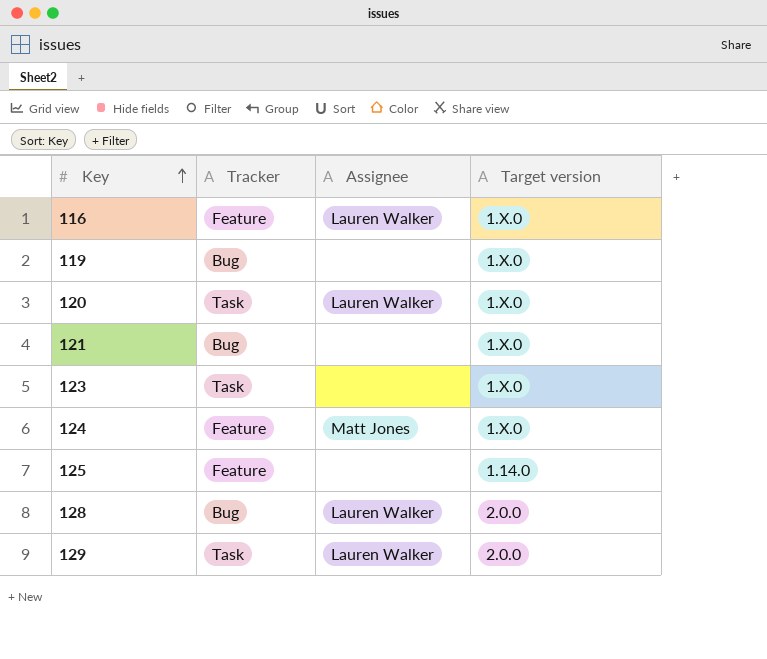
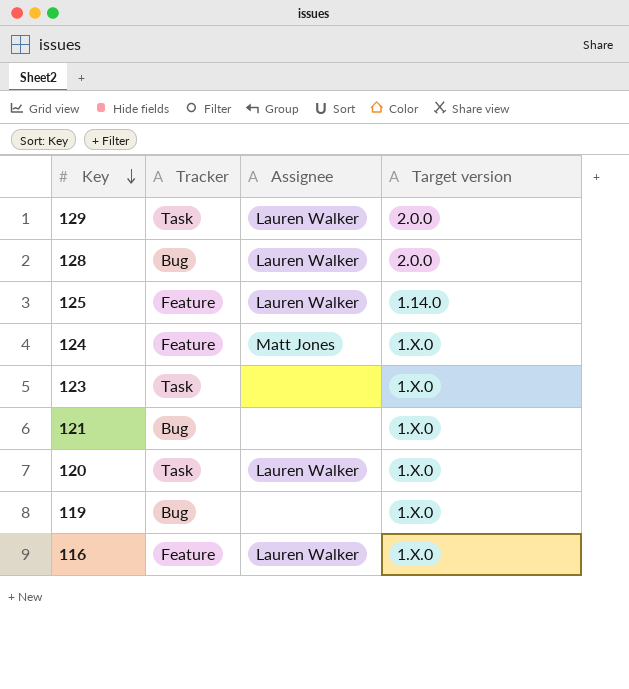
row order: Key ascending -> Key descending
125 | Assignee: none -> Lauren Walker

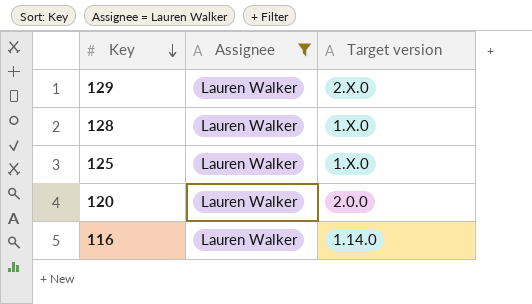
filter: none -> Assignee = Lauren Walker
column Tracker | position: 2 -> none
129 | Target version: 2.0.0 -> 2.X.0
128 | Target version: 2.0.0 -> 1.X.0
125 | Target version: 1.14.0 -> 1.X.0
120 | Target version: 1.X.0 -> 2.0.0
116 | Target version: 1.X.0 -> 1.14.0

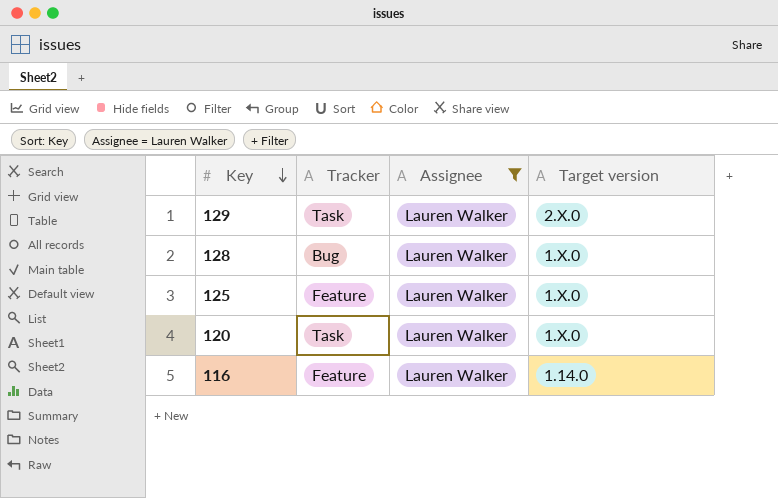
column Tracker | position: none -> 2
120 | Target version: 2.0.0 -> 1.X.0

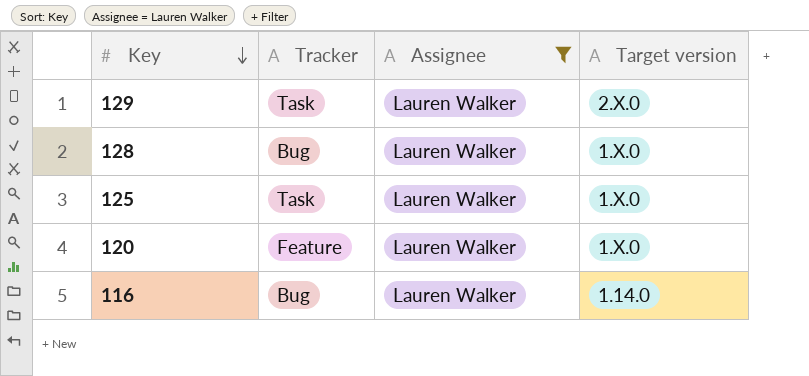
125 | Tracker: Feature -> Task
120 | Tracker: Task -> Feature
116 | Tracker: Feature -> Bug

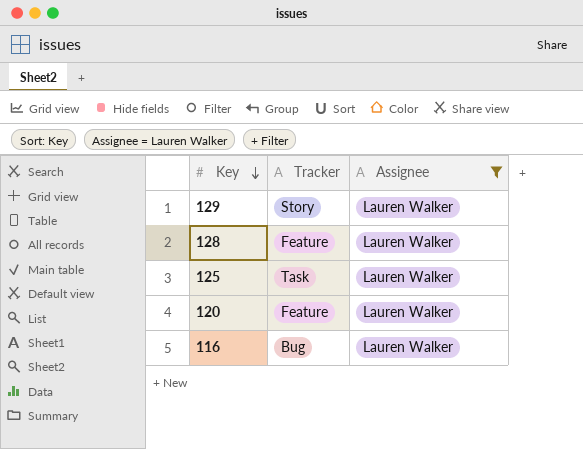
column Target version | position: 4 -> none
129 | Tracker: Task -> Story
128 | Tracker: Bug -> Feature

